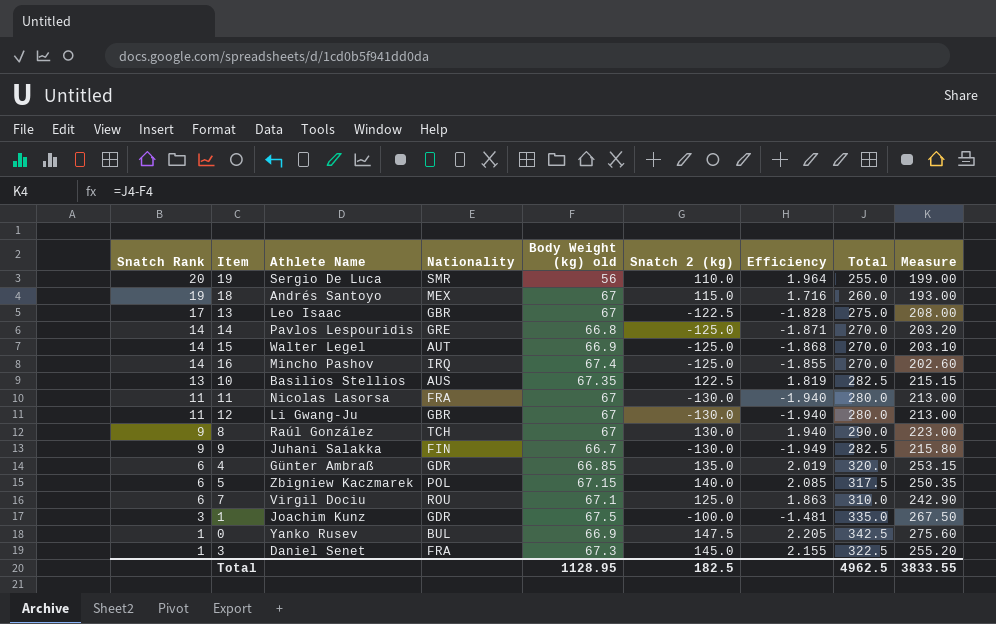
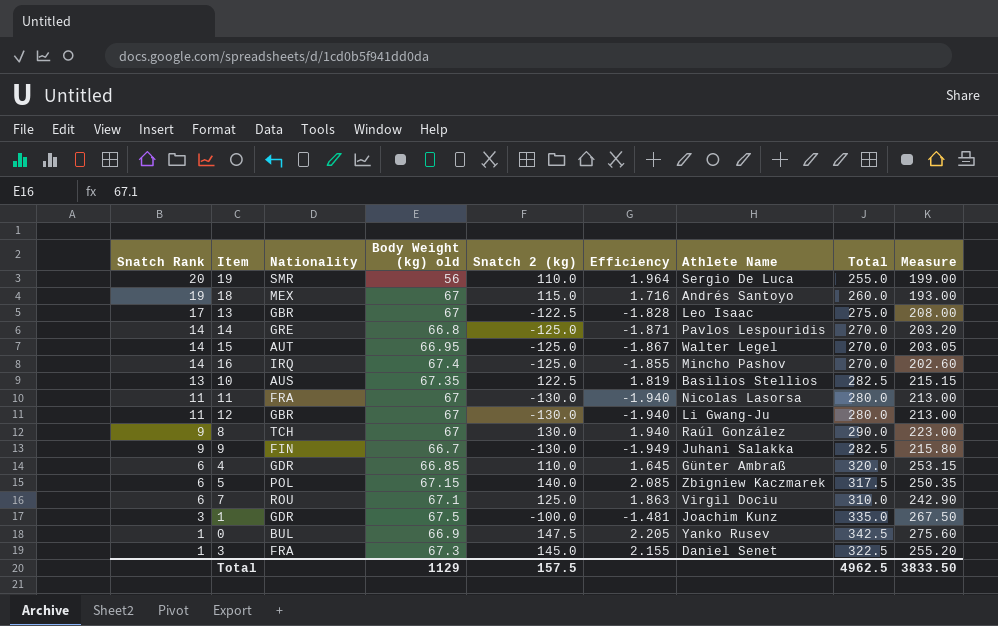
column Athlete Name | position: 3 -> 7
15 | Body Weight (kg) old: 66.9 -> 66.95
15 | Efficiency: -1.868 -> -1.867
15 | Measure: 203.10 -> 203.05
4 | Snatch 2 (kg): 135.0 -> 110.0
4 | Efficiency: 2.019 -> 1.645
Total | Body Weight (kg) old: 1128.95 -> 1129
Total | Snatch 2 (kg): 182.5 -> 157.5
Total | Measure: 3833.55 -> 3833.50

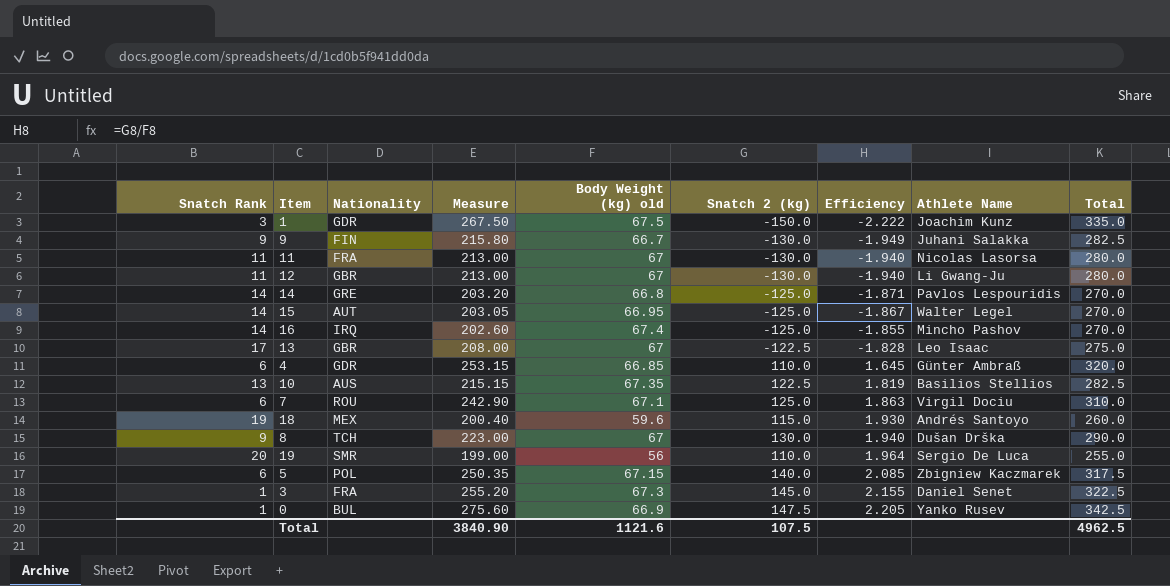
row order: Snatch Rank descending -> Efficiency ascending
column Measure | position: 9 -> 4
1 | Snatch 2 (kg): -100.0 -> -150.0
1 | Efficiency: -1.481 -> -2.222
18 | Measure: 193.00 -> 200.40
18 | Body Weight (kg) old: 67 -> 59.6
18 | Efficiency: 1.716 -> 1.930
8 | Athlete Name: Raúl González -> Dušan Drška
Total | Measure: 3833.50 -> 3840.90
Total | Body Weight (kg) old: 1129 -> 1121.6
Total | Snatch 2 (kg): 157.5 -> 107.5

